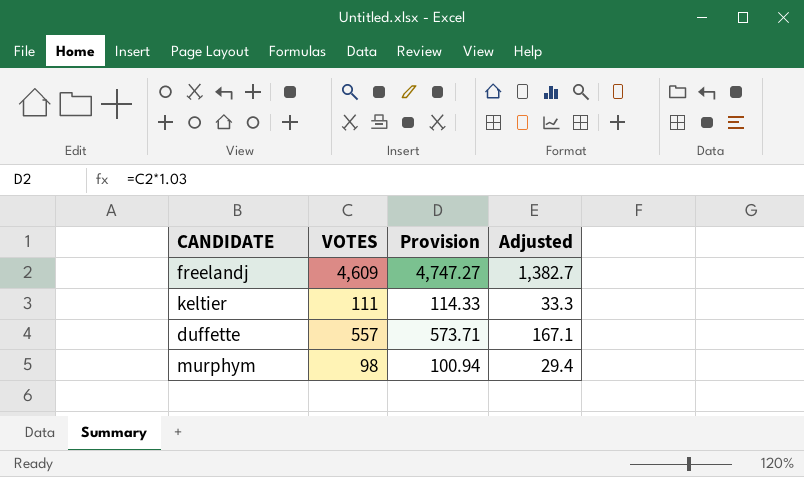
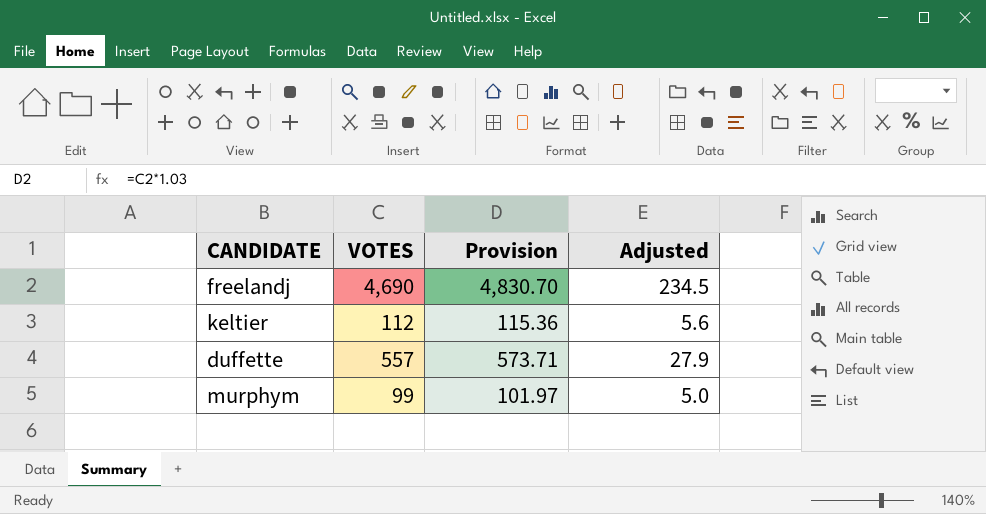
column Adjusted | formula: [VOTES] * 0.3 -> [VOTES] * 0.05
freelandj | VOTES: 4,609 -> 4,690
freelandj | Provision: 4,747.27 -> 4,830.70
keltier | VOTES: 111 -> 112
keltier | Provision: 114.33 -> 115.36
murphym | VOTES: 98 -> 99
murphym | Provision: 100.94 -> 101.97

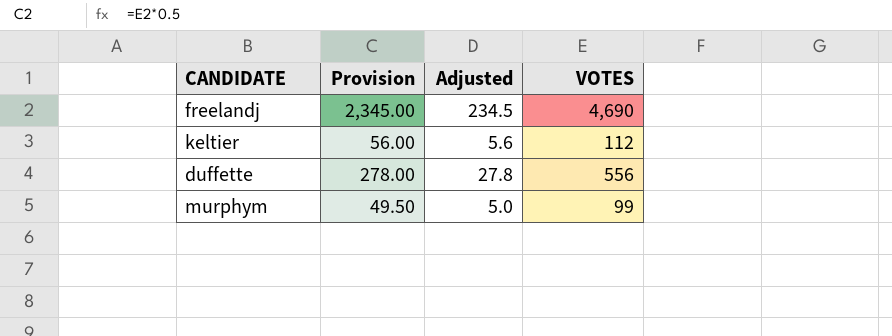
column Provision | formula: [VOTES] * 1.03 -> [VOTES] * 0.5
column VOTES | position: 2 -> 4
duffette | Adjusted: 27.9 -> 27.8
duffette | VOTES: 557 -> 556

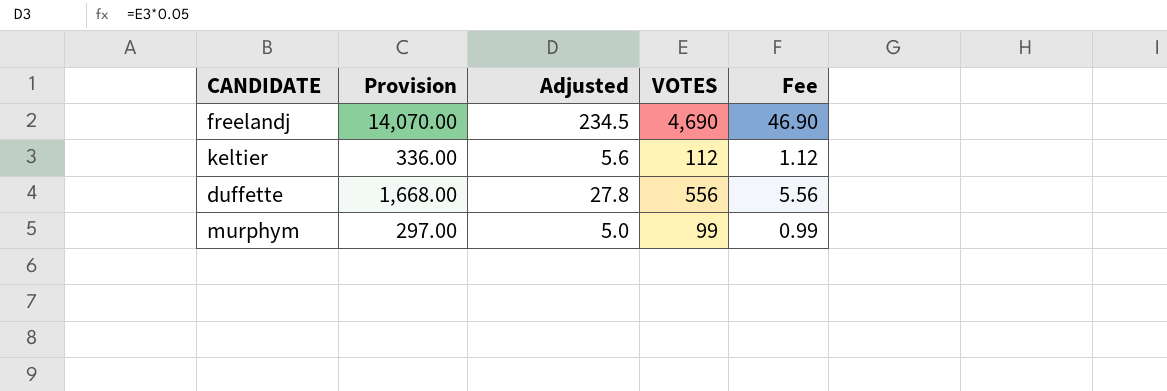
column Provision | formula: [VOTES] * 0.5 -> [VOTES] * 3
column Fee | formula: none -> [VOTES] * 0.01

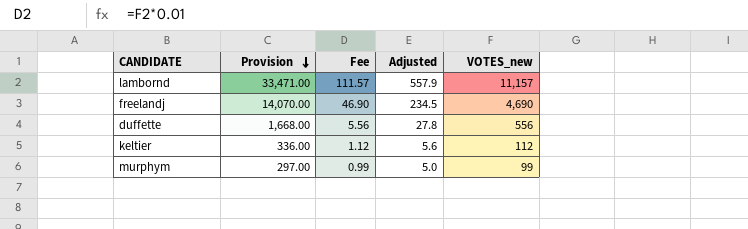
row order: none -> Provision descending
column Fee | position: 5 -> 3
column name: VOTES -> VOTES_new
row lambornd: none -> 33,471.00 | 111.57 | 557.9 | 11,157

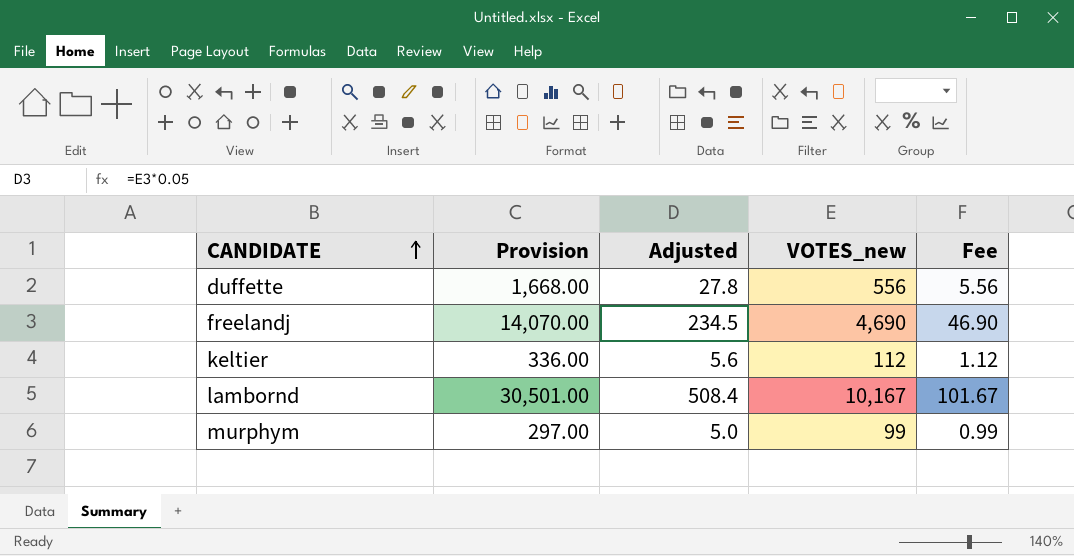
row order: Provision descending -> CANDIDATE ascending
column Fee | position: 3 -> 5
lambornd | Provision: 33,471.00 -> 30,501.00
lambornd | Adjusted: 557.9 -> 508.4
lambornd | VOTES_new: 11,157 -> 10,167
lambornd | Fee: 111.57 -> 101.67

